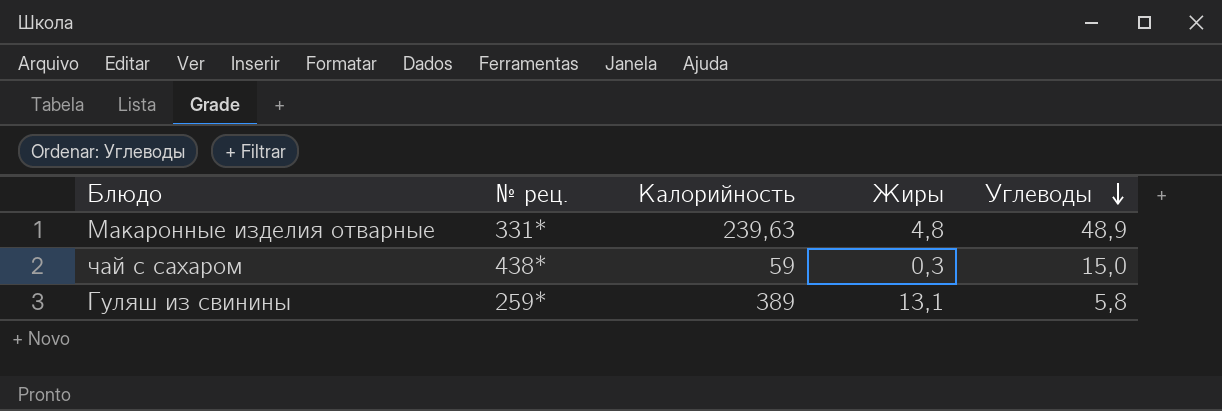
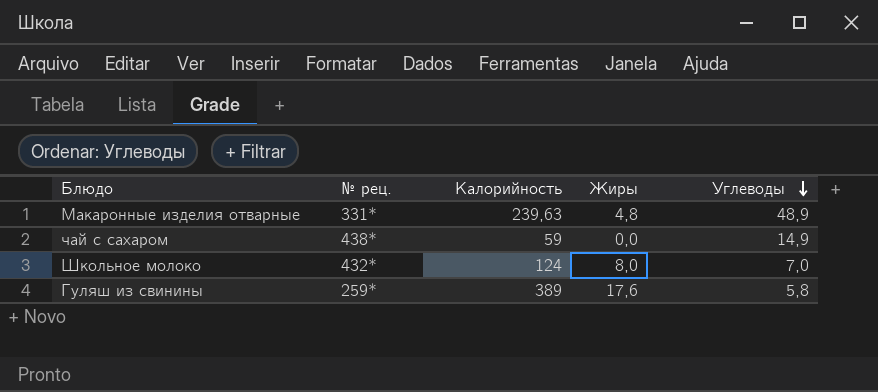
чай с сахаром | Жиры: 0,3 -> 0,0
чай с сахаром | Углеводы: 15,0 -> 14,9
row Школьное молоко: none -> 432* | 124 | 8,0 | 7,0
Гуляш из свинины | Жиры: 13,1 -> 17,6

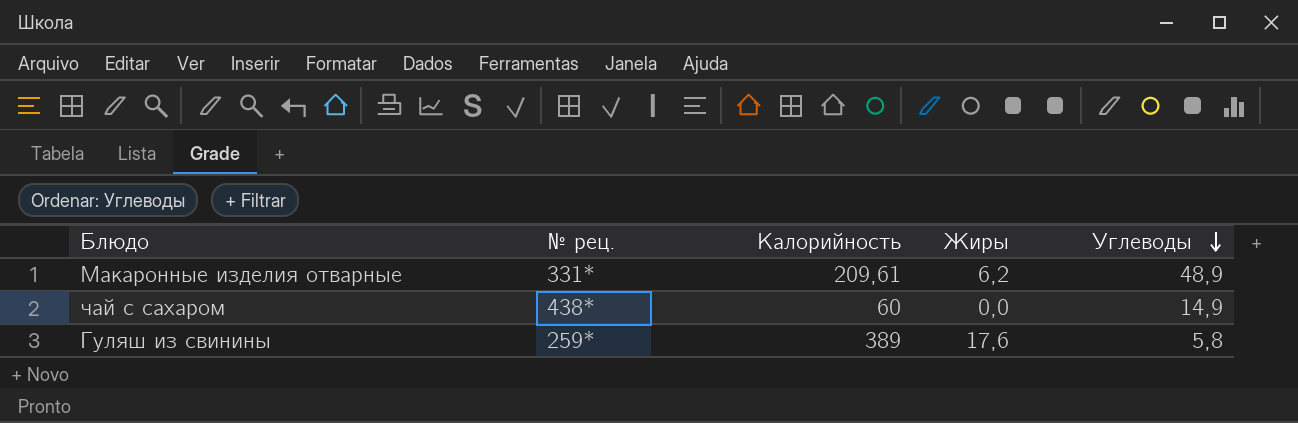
row Школьное молоко: 432* | 124 | 8,0 | 7,0 -> none
Макаронные изделия отварные | Калорийность: 239,63 -> 209,61
Макаронные изделия отварные | Жиры: 4,8 -> 6,2
чай с сахаром | Калорийность: 59 -> 60

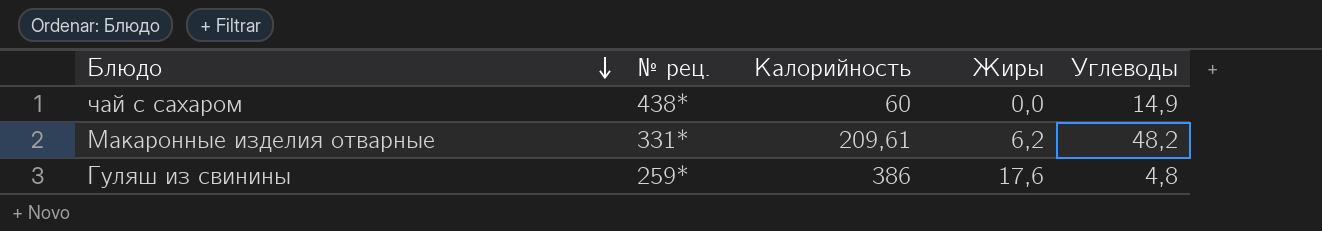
row order: Углеводы descending -> Блюдо descending
Макаронные изделия отварные | Углеводы: 48,9 -> 48,2
Гуляш из свинины | Калорийность: 389 -> 386
Гуляш из свинины | Углеводы: 5,8 -> 4,8

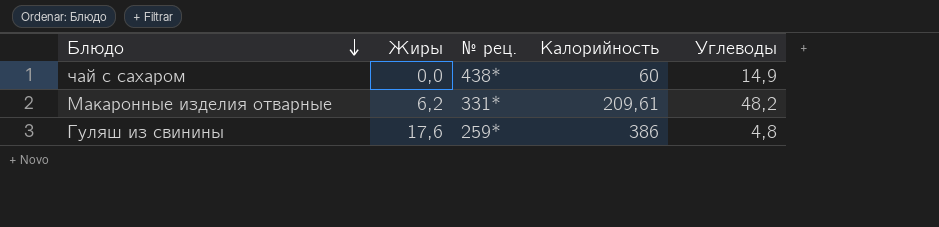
column Жиры | position: 4 -> 2

